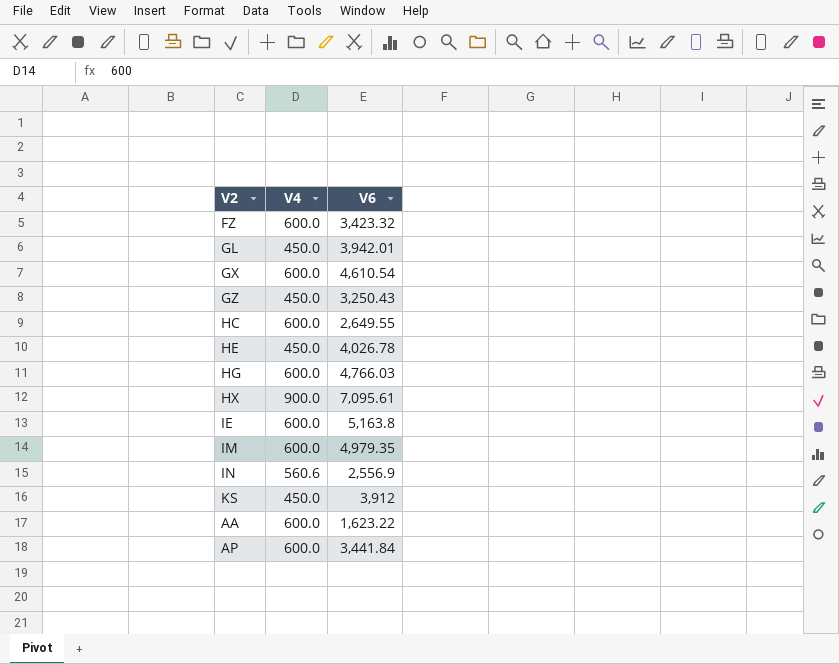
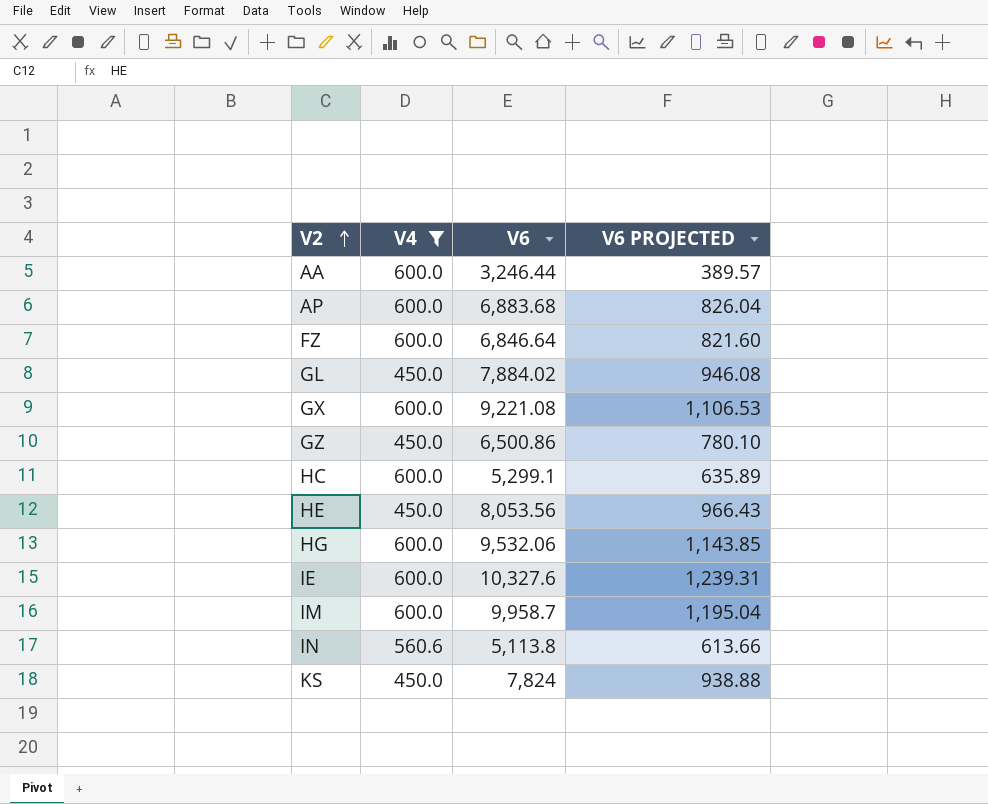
filter: none -> V4 != 900.0
row order: none -> V2 ascending
column V6 PROJECTED | formula: none -> [V6] * 0.12
AA | V6: 1,623.22 -> 3,246.44
AP | V6: 3,441.84 -> 6,883.68
FZ | V6: 3,423.32 -> 6,846.64
GL | V6: 3,942.01 -> 7,884.02
GX | V6: 4,610.54 -> 9,221.08
GZ | V6: 3,250.43 -> 6,500.86
HC | V6: 2,649.55 -> 5,299.1
HE | V6: 4,026.78 -> 8,053.56
HG | V6: 4,766.03 -> 9,532.06
IE | V6: 5,163.8 -> 10,327.6
IM | V6: 4,979.35 -> 9,958.7
IN | V6: 2,556.9 -> 5,113.8
KS | V6: 3,912 -> 7,824

